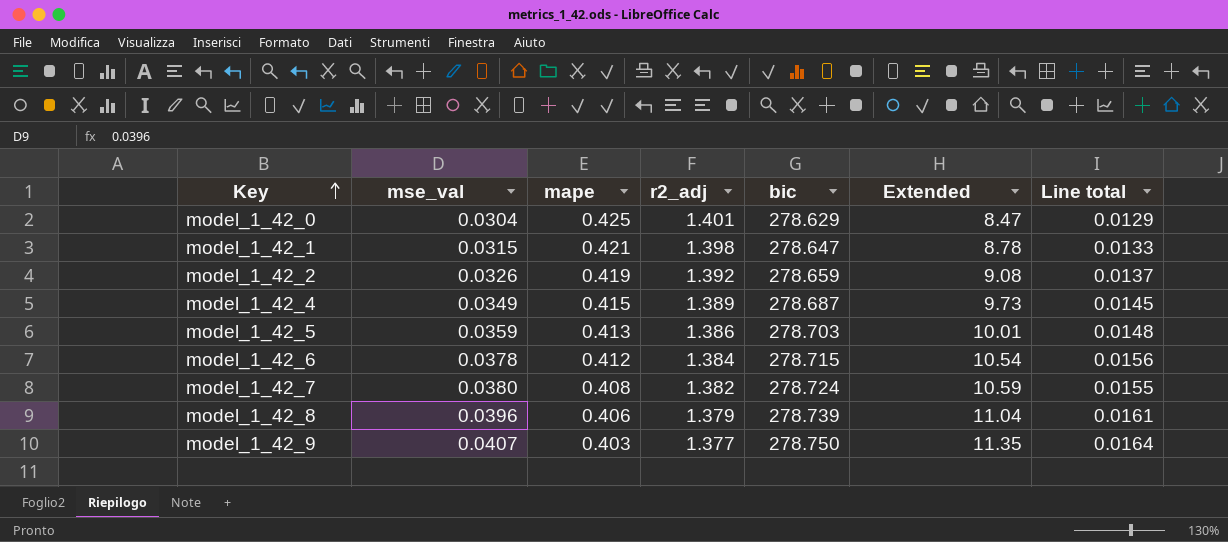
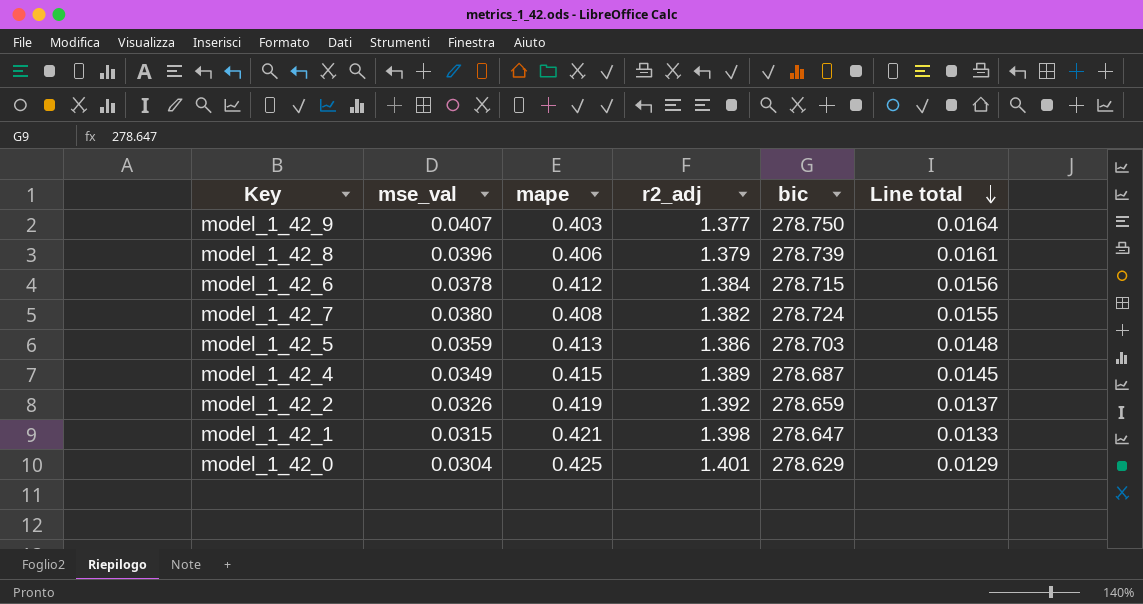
row order: Key ascending -> Line total descending
column Extended | formula: [mse_val] * [bic] -> none

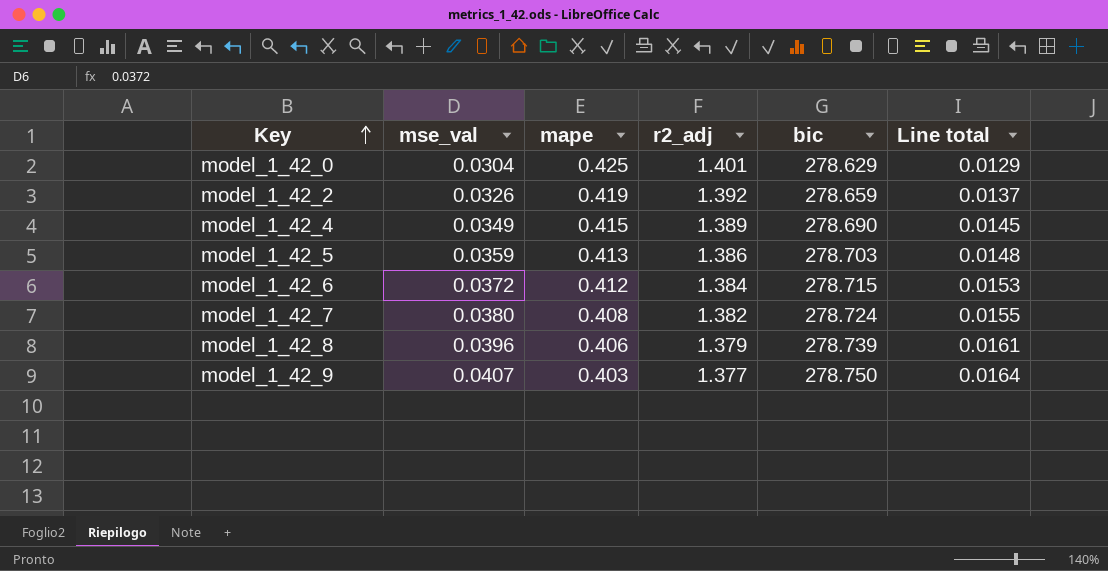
row order: Line total descending -> Key ascending
row model_1_42_1: 0.0315 | 0.421 | 1.398 | 278.647 | 0.0133 -> none
model_1_42_4 | bic: 278.687 -> 278.690
model_1_42_6 | mse_val: 0.0378 -> 0.0372
model_1_42_6 | Line total: 0.0156 -> 0.0153

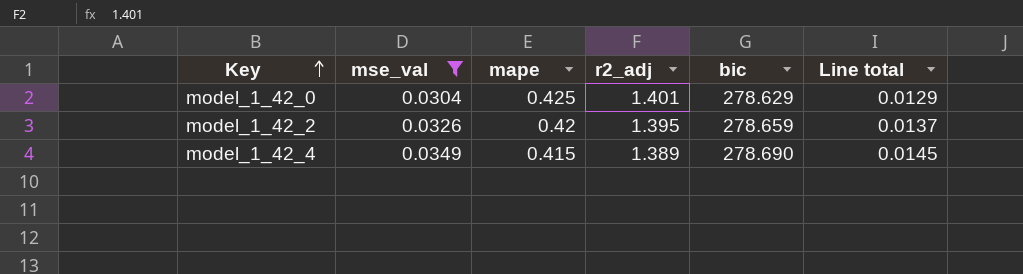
filter: none -> mse_val <= 0.0349
model_1_42_2 | mape: 0.419 -> 0.42
model_1_42_2 | r2_adj: 1.392 -> 1.395

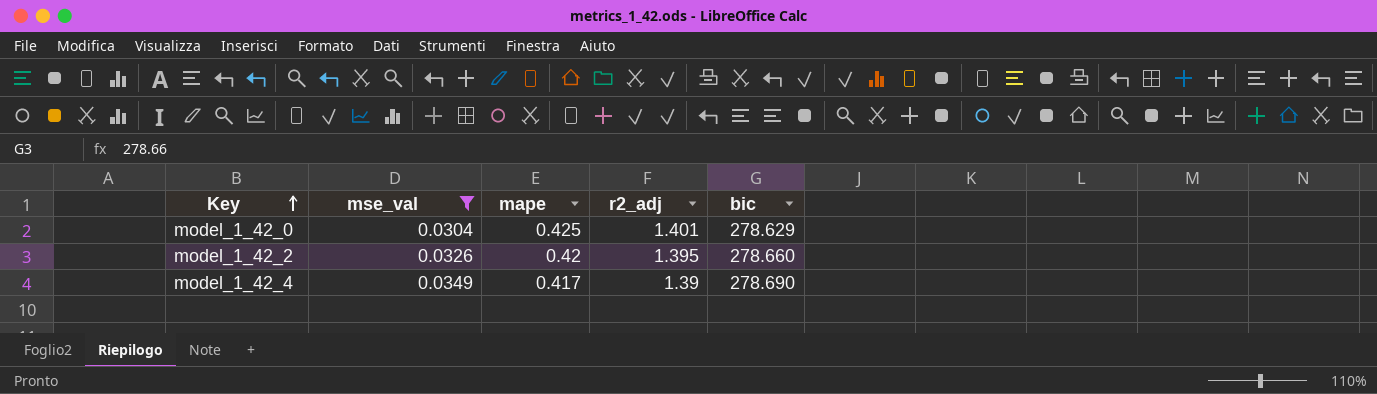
column Line total | formula: [mse_val] * [mape] -> none
model_1_42_2 | bic: 278.659 -> 278.660
model_1_42_4 | mape: 0.415 -> 0.417
model_1_42_4 | r2_adj: 1.389 -> 1.39

